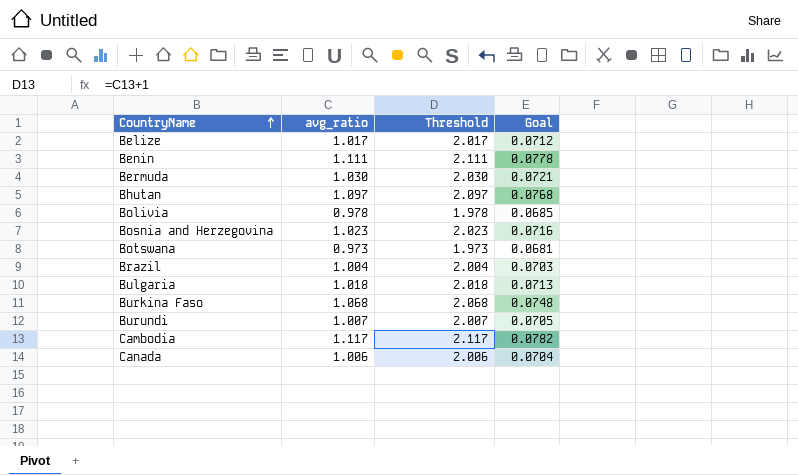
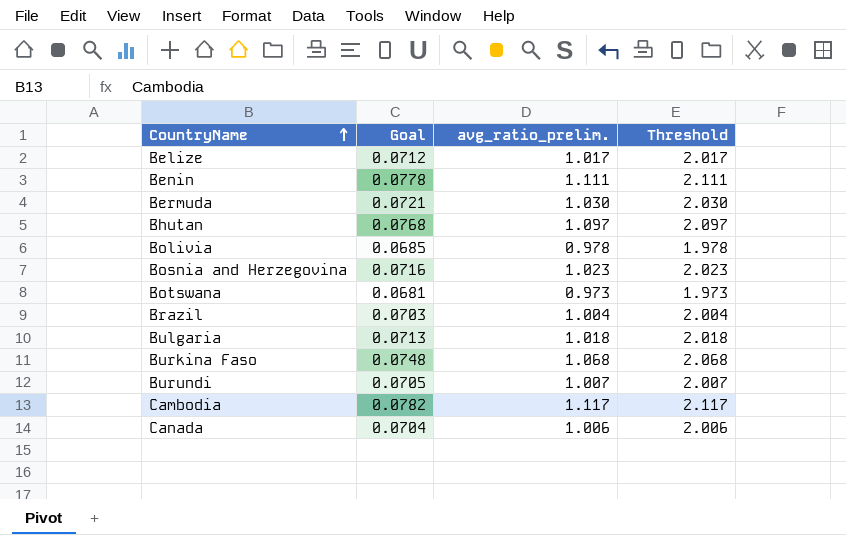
column Goal | position: 4 -> 2
column name: avg_ratio -> avg_ratio_prelim.

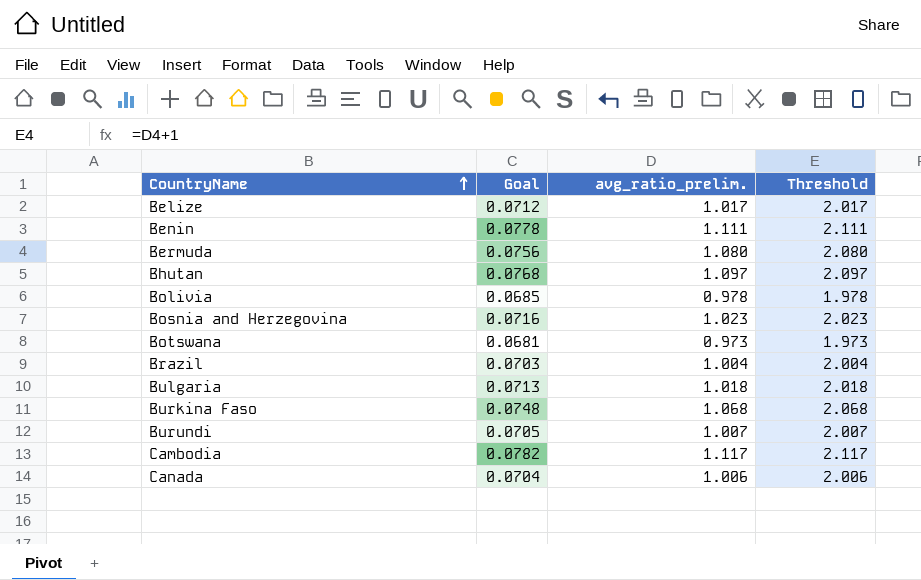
Bermuda | Goal: 0.0721 -> 0.0756
Bermuda | avg_ratio_prelim.: 1.030 -> 1.080
Bermuda | Threshold: 2.030 -> 2.080

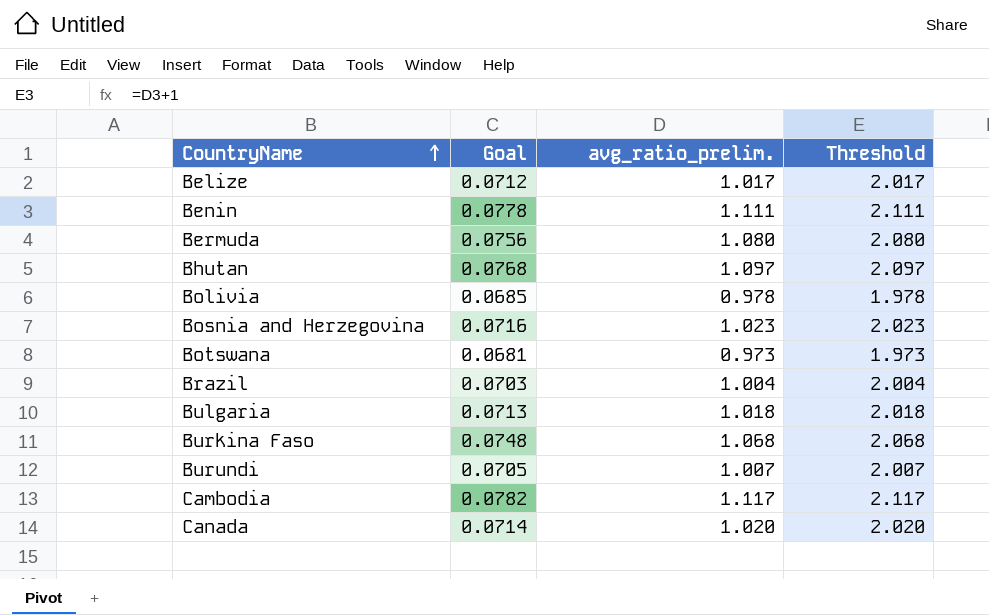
Canada | Goal: 0.0704 -> 0.0714
Canada | avg_ratio_prelim.: 1.006 -> 1.020
Canada | Threshold: 2.006 -> 2.020

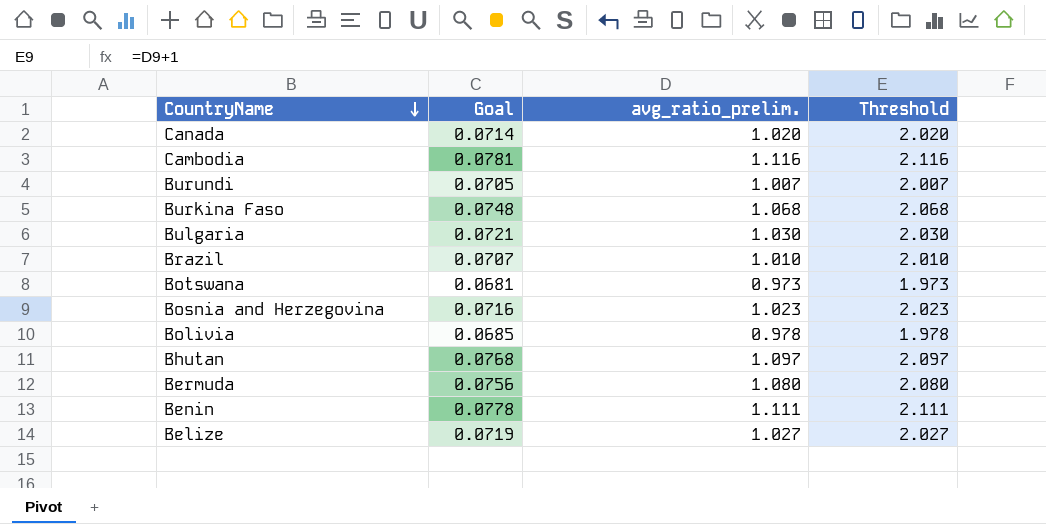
row order: CountryName ascending -> CountryName descending
Cambodia | Goal: 0.0782 -> 0.0781
Cambodia | avg_ratio_prelim.: 1.117 -> 1.116
Cambodia | Threshold: 2.117 -> 2.116
Bulgaria | Goal: 0.0713 -> 0.0721
Bulgaria | avg_ratio_prelim.: 1.018 -> 1.030
Bulgaria | Threshold: 2.018 -> 2.030
Brazil | Goal: 0.0703 -> 0.0707
Brazil | avg_ratio_prelim.: 1.004 -> 1.010
Brazil | Threshold: 2.004 -> 2.010
Belize | Goal: 0.0712 -> 0.0719
Belize | avg_ratio_prelim.: 1.017 -> 1.027
Belize | Threshold: 2.017 -> 2.027

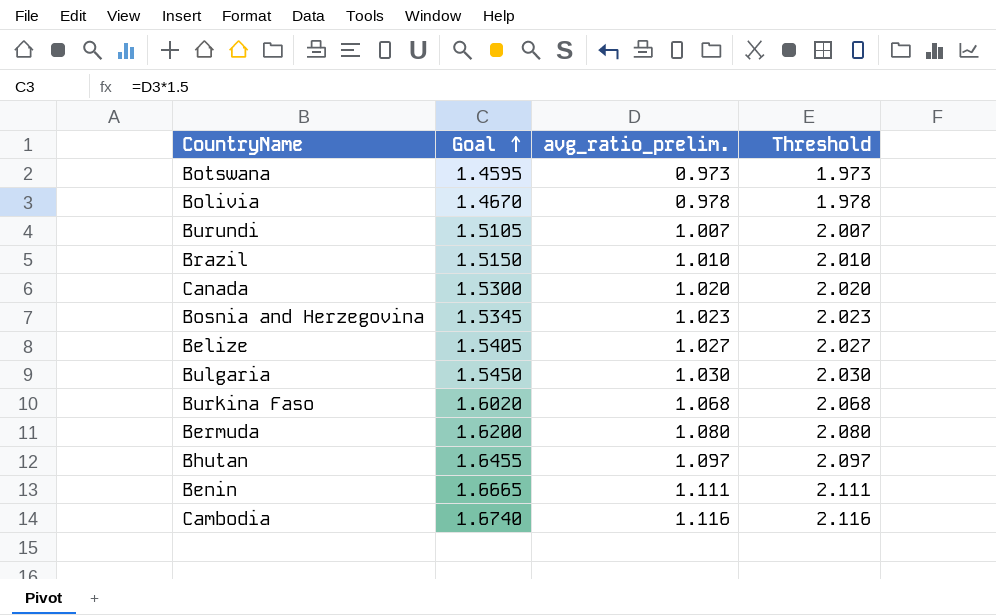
row order: CountryName descending -> Goal ascending
column Goal | formula: [avg_ratio_prelim.] * 0.07 -> [avg_ratio_prelim.] * 1.5

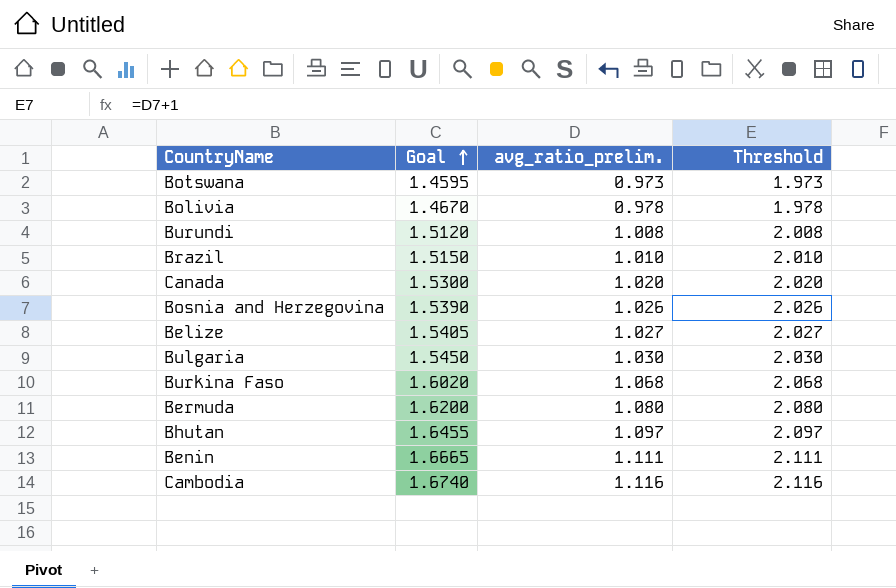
Burundi | Goal: 1.5105 -> 1.5120
Burundi | avg_ratio_prelim.: 1.007 -> 1.008
Burundi | Threshold: 2.007 -> 2.008
Bosnia and Herzegovina | Goal: 1.5345 -> 1.5390
Bosnia and Herzegovina | avg_ratio_prelim.: 1.023 -> 1.026
Bosnia and Herzegovina | Threshold: 2.023 -> 2.026

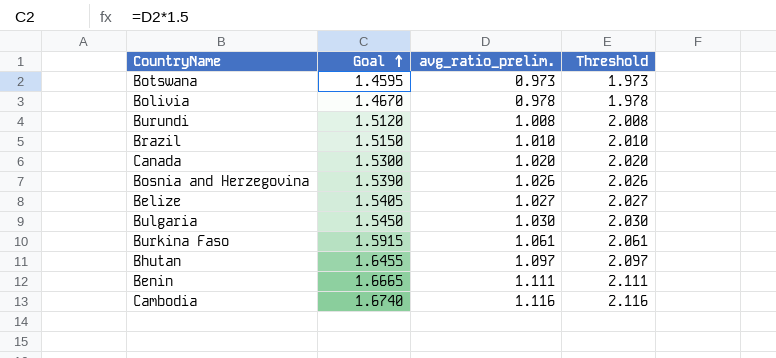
row Bermuda: 1.6200 | 1.080 | 2.080 -> none
Burkina Faso | Goal: 1.6020 -> 1.5915
Burkina Faso | avg_ratio_prelim.: 1.068 -> 1.061
Burkina Faso | Threshold: 2.068 -> 2.061

